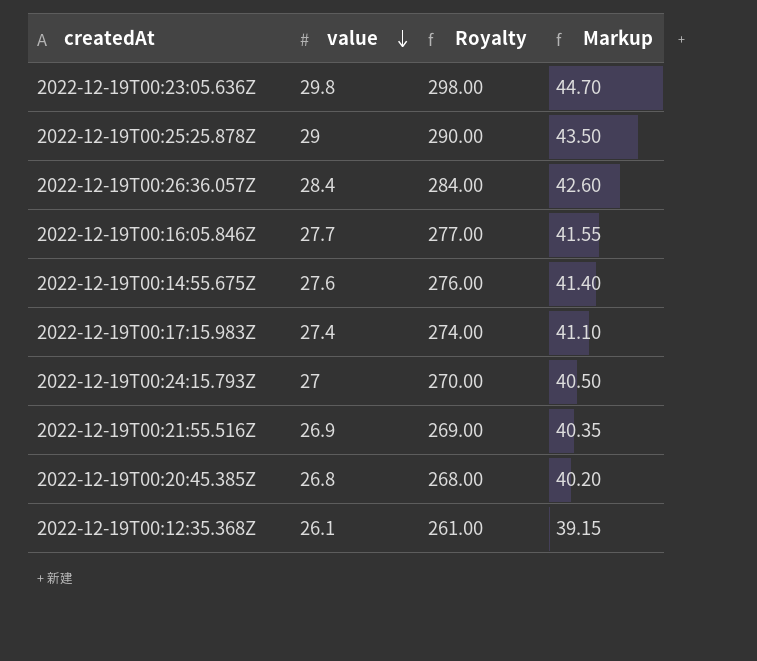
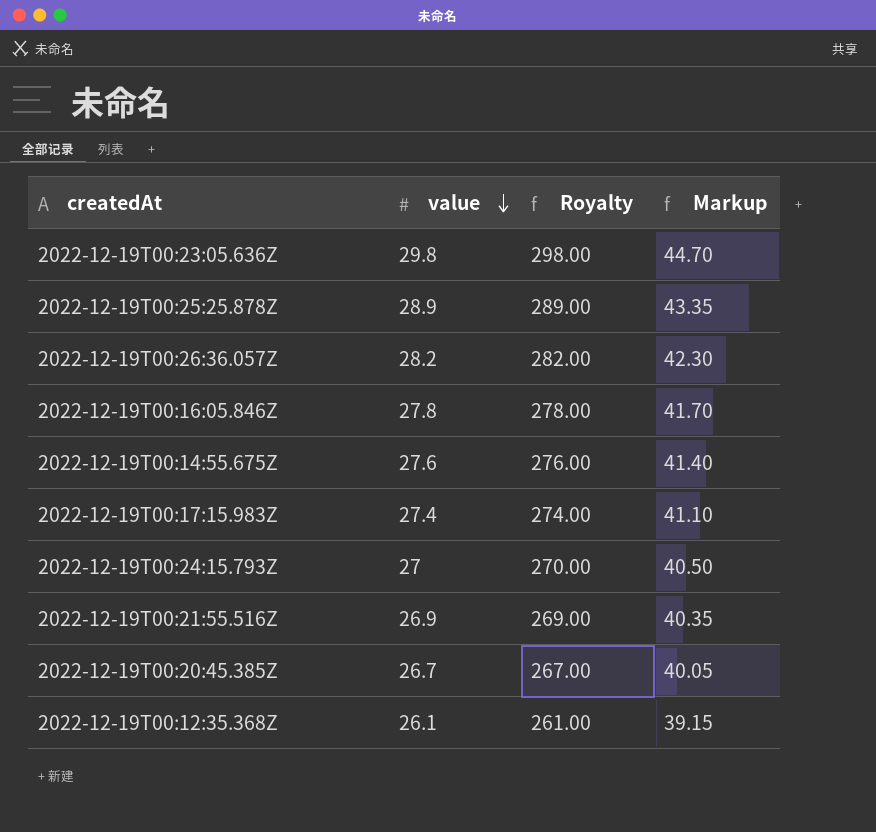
2022-12-19T00:25:25.878Z | value: 29 -> 28.9
2022-12-19T00:25:25.878Z | Royalty: 290.00 -> 289.00
2022-12-19T00:25:25.878Z | Markup: 43.50 -> 43.35
2022-12-19T00:26:36.057Z | value: 28.4 -> 28.2
2022-12-19T00:26:36.057Z | Royalty: 284.00 -> 282.00
2022-12-19T00:26:36.057Z | Markup: 42.60 -> 42.30
2022-12-19T00:16:05.846Z | value: 27.7 -> 27.8
2022-12-19T00:16:05.846Z | Royalty: 277.00 -> 278.00
2022-12-19T00:16:05.846Z | Markup: 41.55 -> 41.70
2022-12-19T00:20:45.385Z | value: 26.8 -> 26.7
2022-12-19T00:20:45.385Z | Royalty: 268.00 -> 267.00
2022-12-19T00:20:45.385Z | Markup: 40.20 -> 40.05

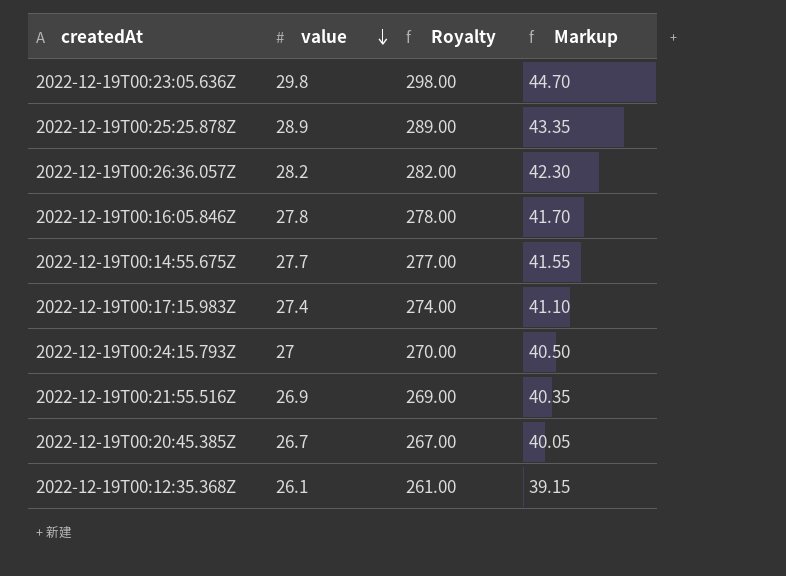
2022-12-19T00:14:55.675Z | value: 27.6 -> 27.7
2022-12-19T00:14:55.675Z | Royalty: 276.00 -> 277.00
2022-12-19T00:14:55.675Z | Markup: 41.40 -> 41.55

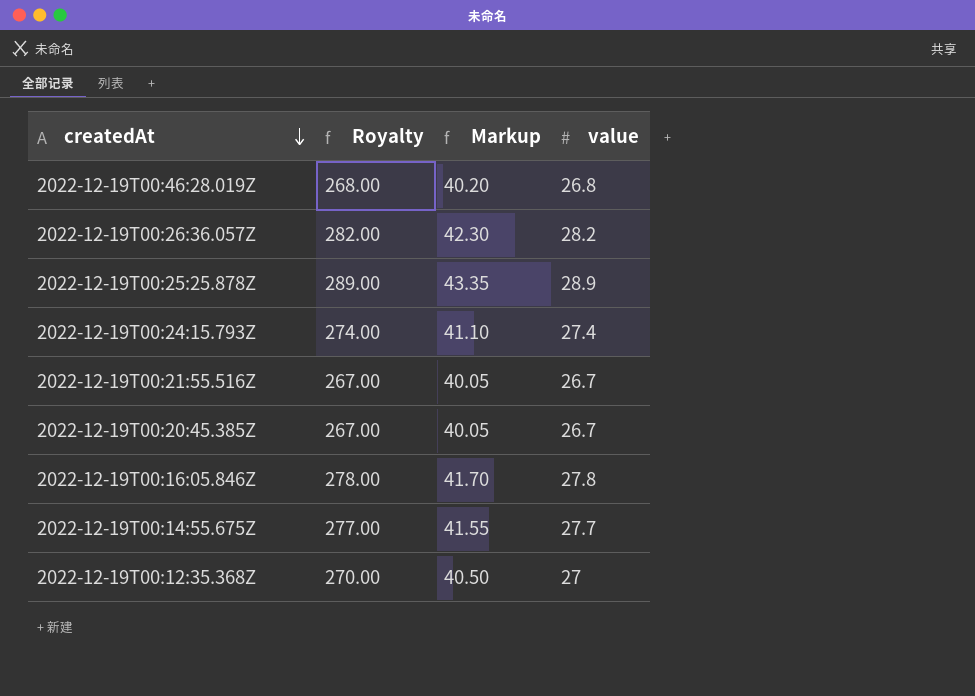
row order: value descending -> createdAt descending
column value | position: 2 -> 4
row 2022-12-19T00:23:05.636Z: 29.8 | 298.00 | 44.70 -> none
row 2022-12-19T00:17:15.983Z: 27.4 | 274.00 | 41.10 -> none
row 2022-12-19T00:46:28.019Z: none -> 268.00 | 40.20 | 26.8
2022-12-19T00:24:15.793Z | Royalty: 270.00 -> 274.00
2022-12-19T00:24:15.793Z | Markup: 40.50 -> 41.10
2022-12-19T00:24:15.793Z | value: 27 -> 27.4
2022-12-19T00:21:55.516Z | Royalty: 269.00 -> 267.00
2022-12-19T00:21:55.516Z | Markup: 40.35 -> 40.05
2022-12-19T00:21:55.516Z | value: 26.9 -> 26.7
2022-12-19T00:12:35.368Z | Royalty: 261.00 -> 270.00
2022-12-19T00:12:35.368Z | Markup: 39.15 -> 40.50
2022-12-19T00:12:35.368Z | value: 26.1 -> 27

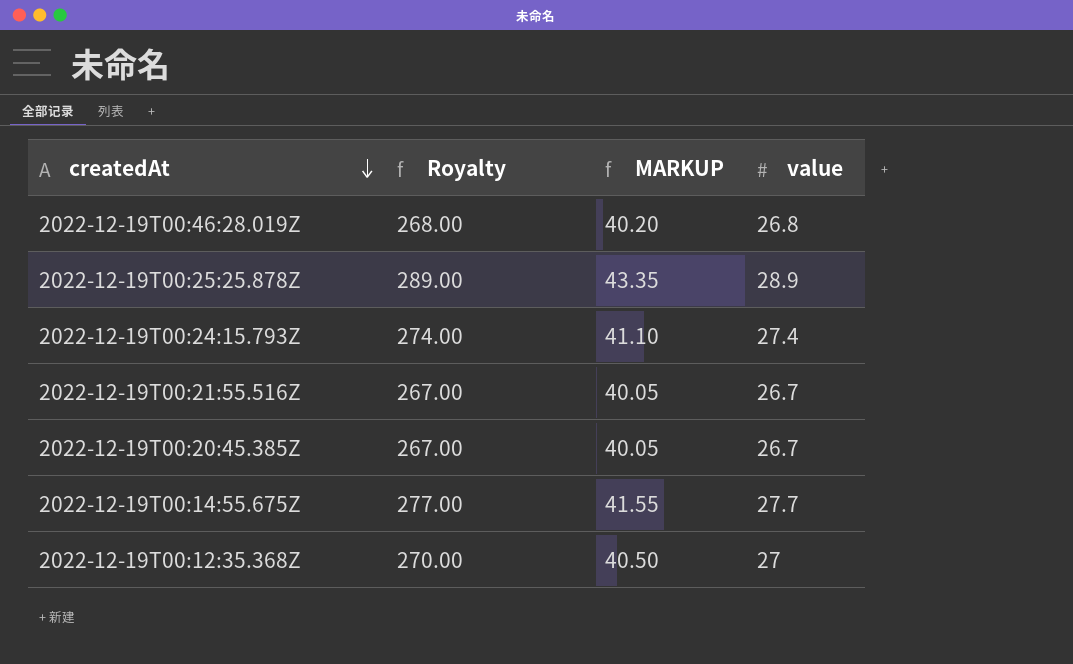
column name: Markup -> MARKUP
row 2022-12-19T00:26:36.057Z: 282.00 | 42.30 | 28.2 -> none
row 2022-12-19T00:16:05.846Z: 278.00 | 41.70 | 27.8 -> none

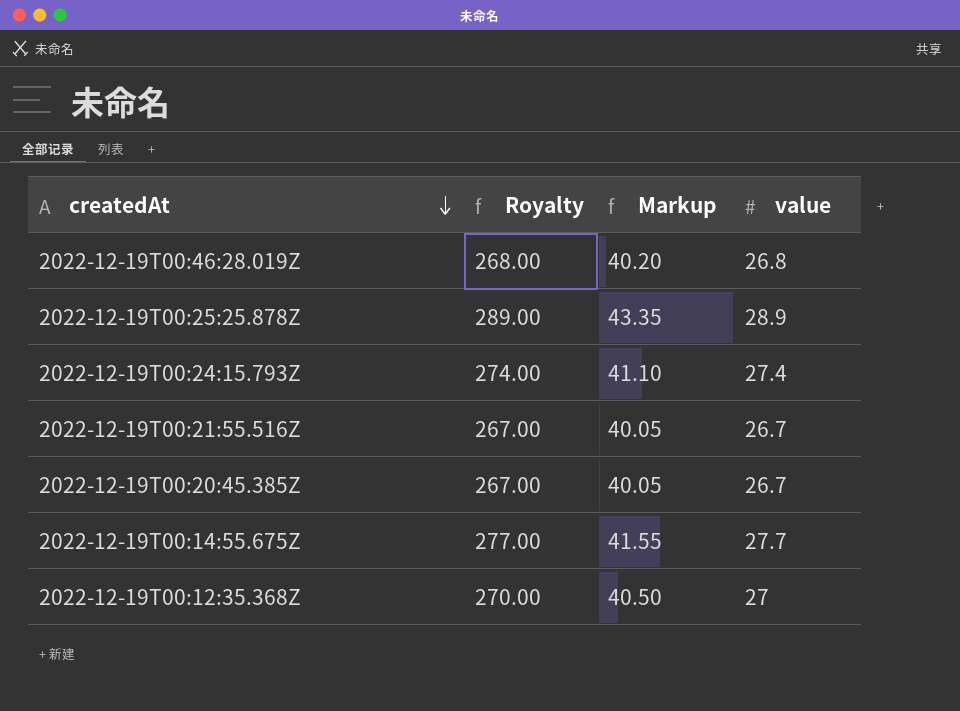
column name: MARKUP -> Markup

